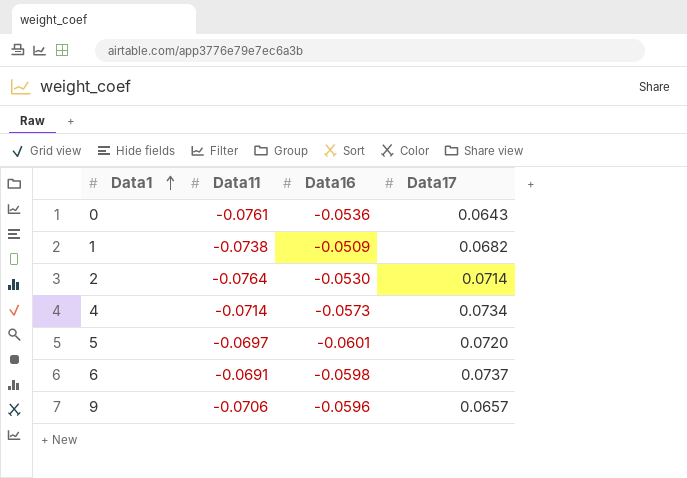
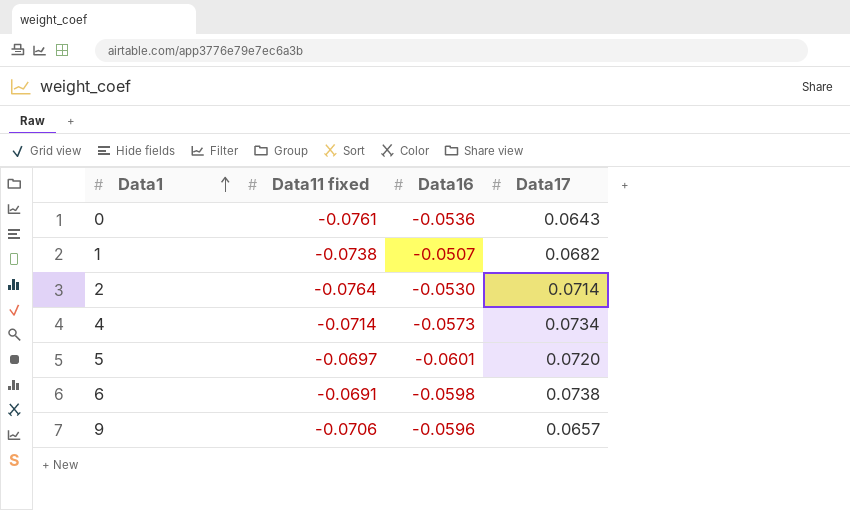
column name: Data11 -> Data11 fixed
1 | Data16: -0.0509 -> -0.0507
6 | Data17: 0.0737 -> 0.0738

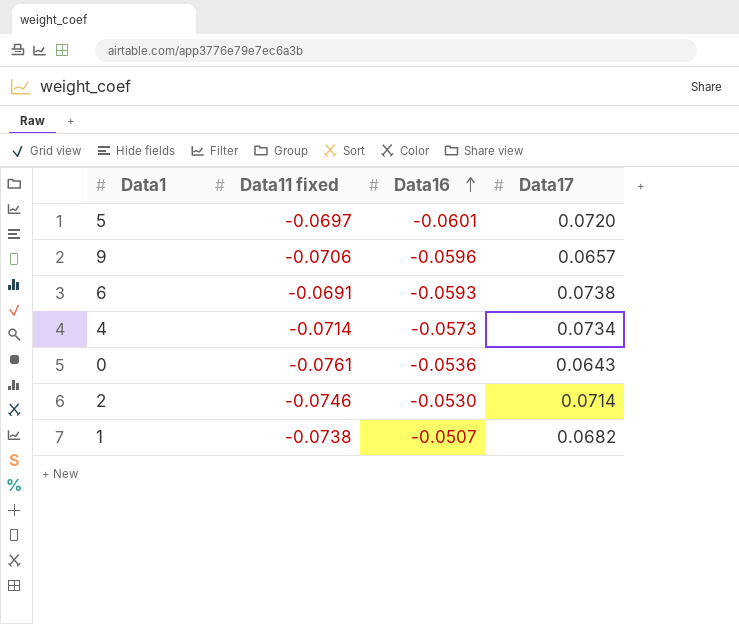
row order: Data1 ascending -> Data16 ascending
6 | Data16: -0.0598 -> -0.0593
2 | Data11 fixed: -0.0764 -> -0.0746

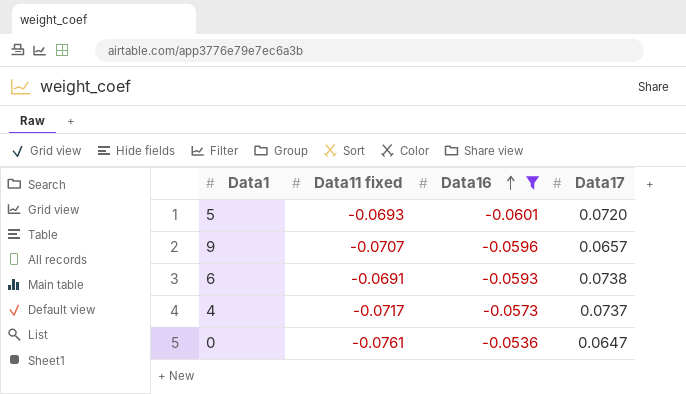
filter: none -> Data16 <= -0.0536
5 | Data11 fixed: -0.0697 -> -0.0693
9 | Data11 fixed: -0.0706 -> -0.0707
4 | Data11 fixed: -0.0714 -> -0.0717
4 | Data17: 0.0734 -> 0.0737
0 | Data17: 0.0643 -> 0.0647

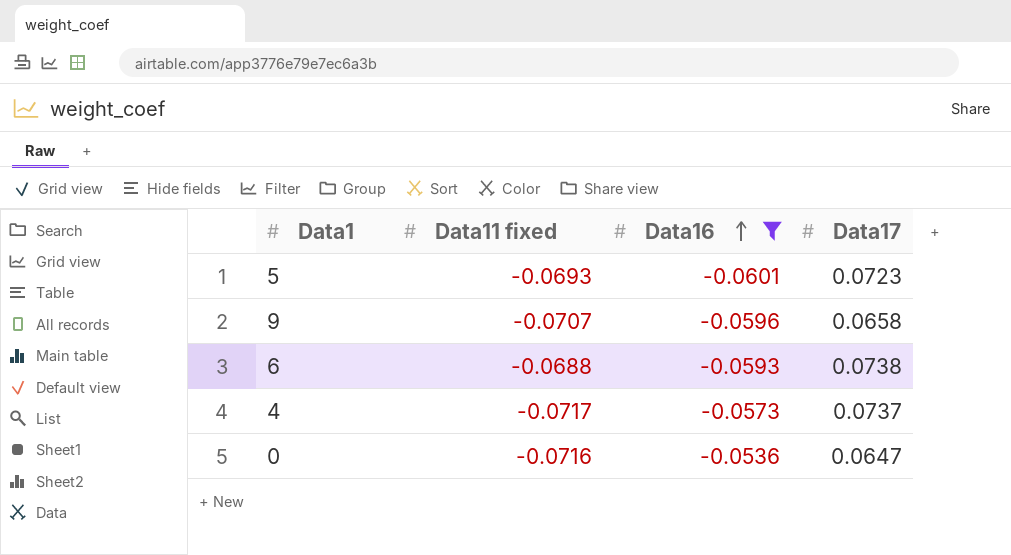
5 | Data17: 0.0720 -> 0.0723
9 | Data17: 0.0657 -> 0.0658
6 | Data11 fixed: -0.0691 -> -0.0688
0 | Data11 fixed: -0.0761 -> -0.0716

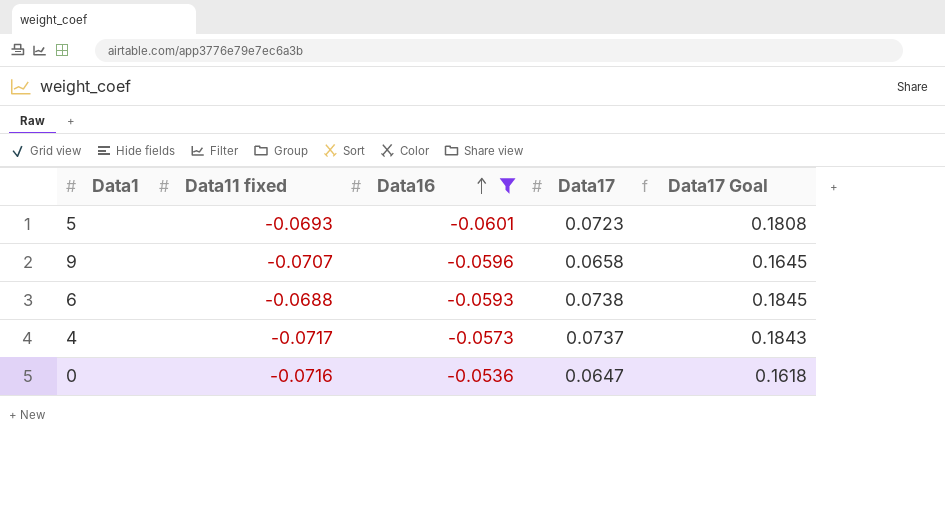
column Data17 Goal | formula: none -> [Data17] * 2.5

